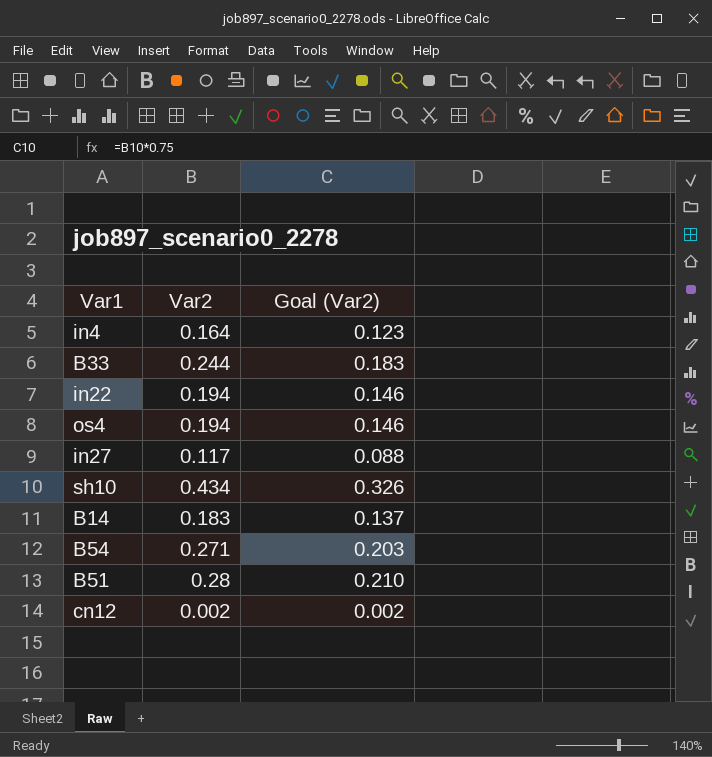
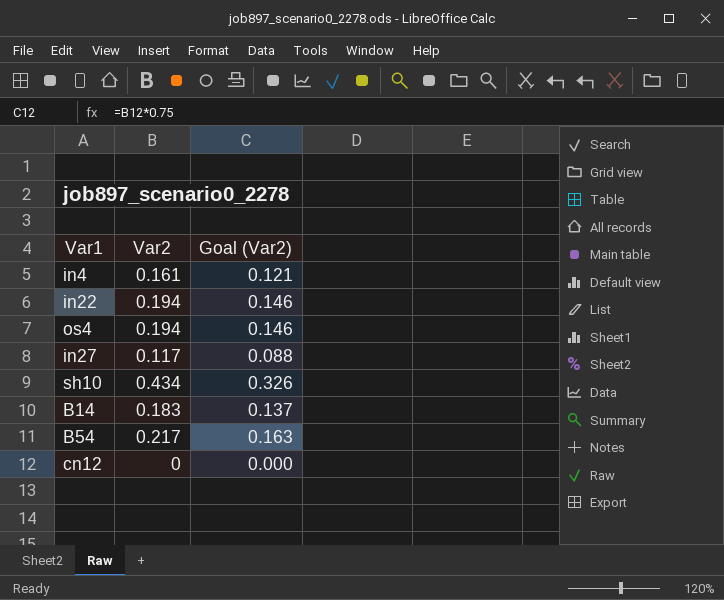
row B33: 0.244 | 0.183 -> none
row B51: 0.28 | 0.210 -> none
in4 | Var2: 0.164 -> 0.161
in4 | Goal (Var2): 0.123 -> 0.121
B54 | Var2: 0.271 -> 0.217
B54 | Goal (Var2): 0.203 -> 0.163
cn12 | Var2: 0.002 -> 0
cn12 | Goal (Var2): 0.002 -> 0.000

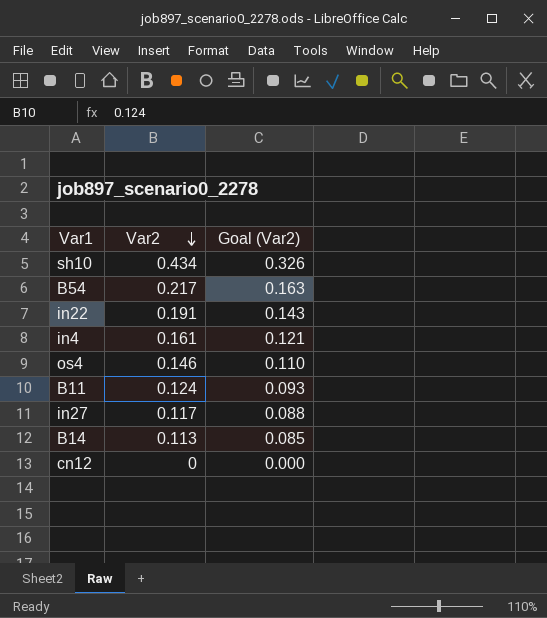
row order: none -> Var2 descending
in22 | Var2: 0.194 -> 0.191
in22 | Goal (Var2): 0.146 -> 0.143
os4 | Var2: 0.194 -> 0.146
os4 | Goal (Var2): 0.146 -> 0.110
row B11: none -> 0.124 | 0.093
B14 | Var2: 0.183 -> 0.113
B14 | Goal (Var2): 0.137 -> 0.085

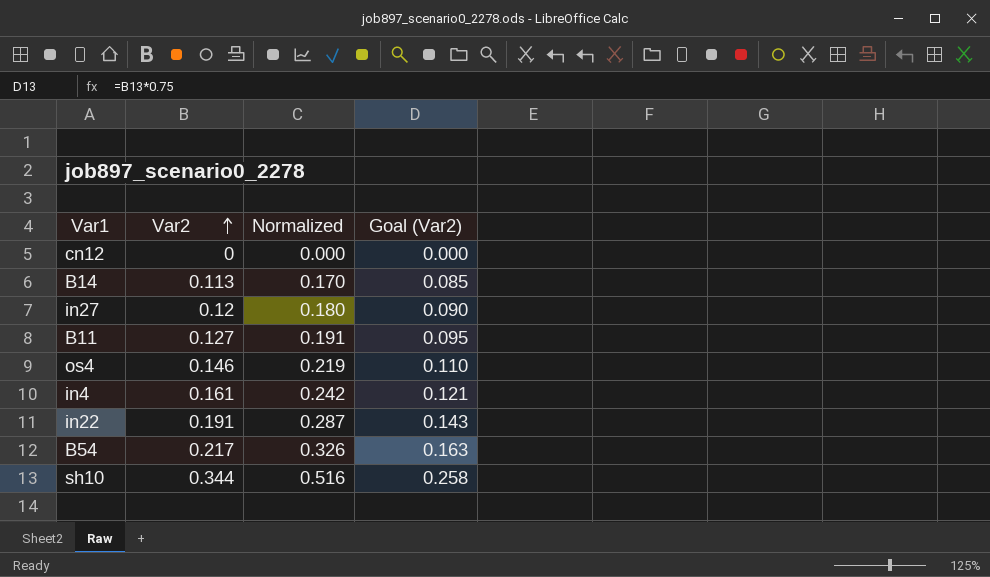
row order: Var2 descending -> Var2 ascending
column Normalized | formula: none -> [Var2] * 1.5
in27 | Var2: 0.117 -> 0.12
in27 | Goal (Var2): 0.088 -> 0.090
B11 | Var2: 0.124 -> 0.127
B11 | Goal (Var2): 0.093 -> 0.095
sh10 | Var2: 0.434 -> 0.344
sh10 | Goal (Var2): 0.326 -> 0.258

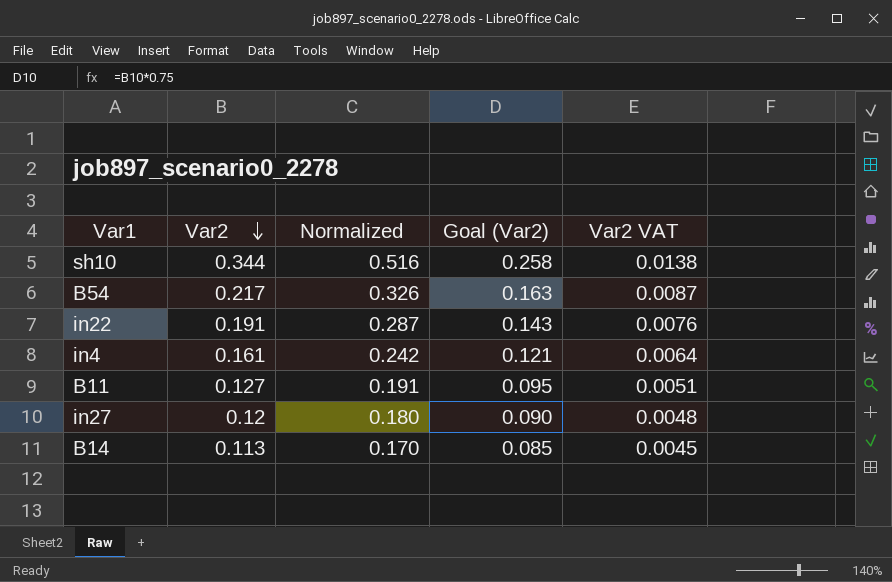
row order: Var2 ascending -> Var2 descending
column Var2 VAT | formula: none -> [Var2] * 0.04
row cn12: 0 | 0.000 | 0.000 -> none
row os4: 0.146 | 0.219 | 0.110 -> none

